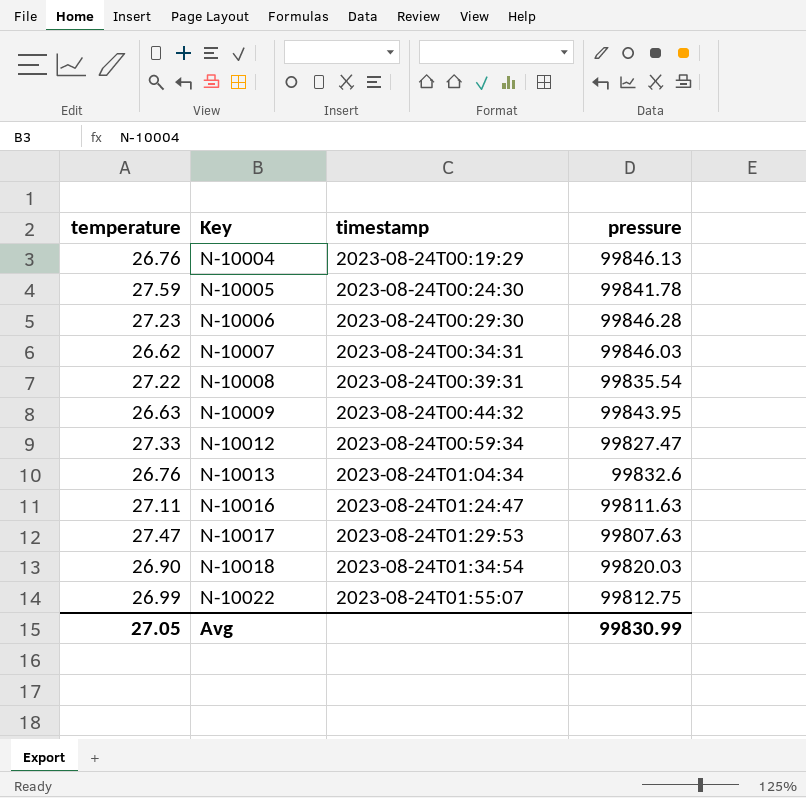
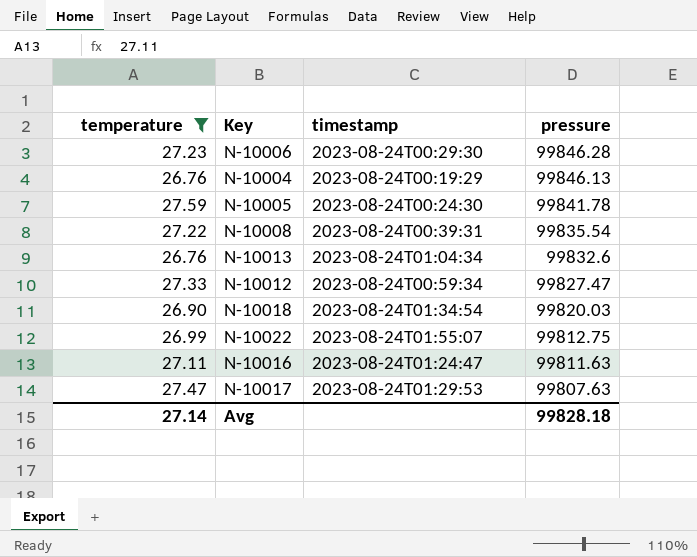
filter: none -> temperature >= 26.76
row order: Key ascending -> pressure descending
Avg | temperature: 27.05 -> 27.14
Avg | pressure: 99830.99 -> 99828.18

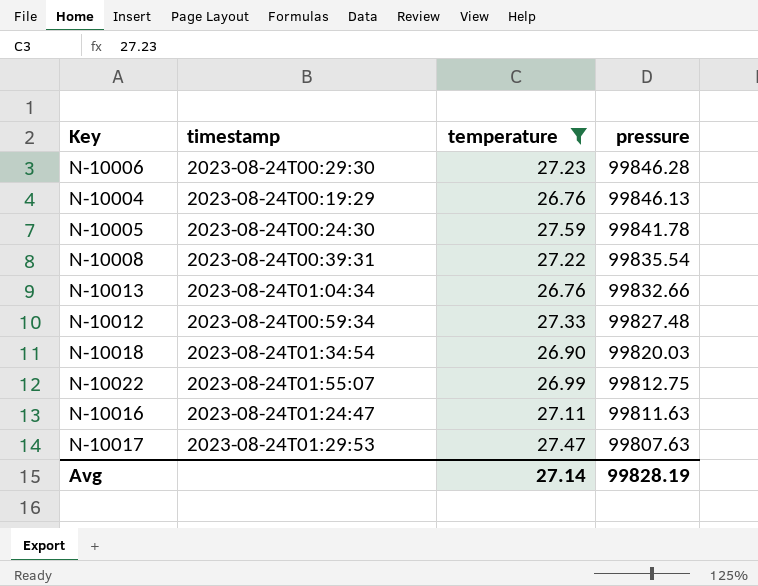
column temperature | position: 1 -> 3
N-10013 | pressure: 99832.6 -> 99832.66
N-10012 | pressure: 99827.47 -> 99827.48
Avg | pressure: 99828.18 -> 99828.19

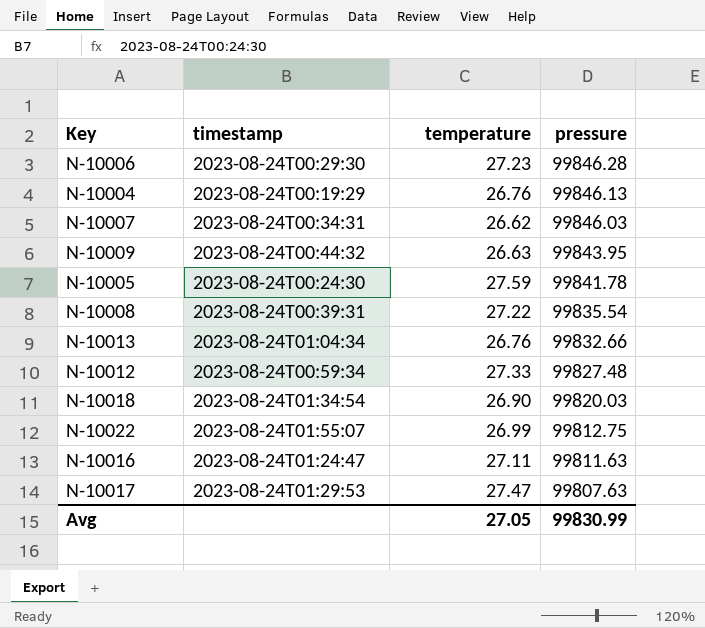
filter: temperature >= 26.76 -> none
Avg | temperature: 27.14 -> 27.05
Avg | pressure: 99828.19 -> 99830.99

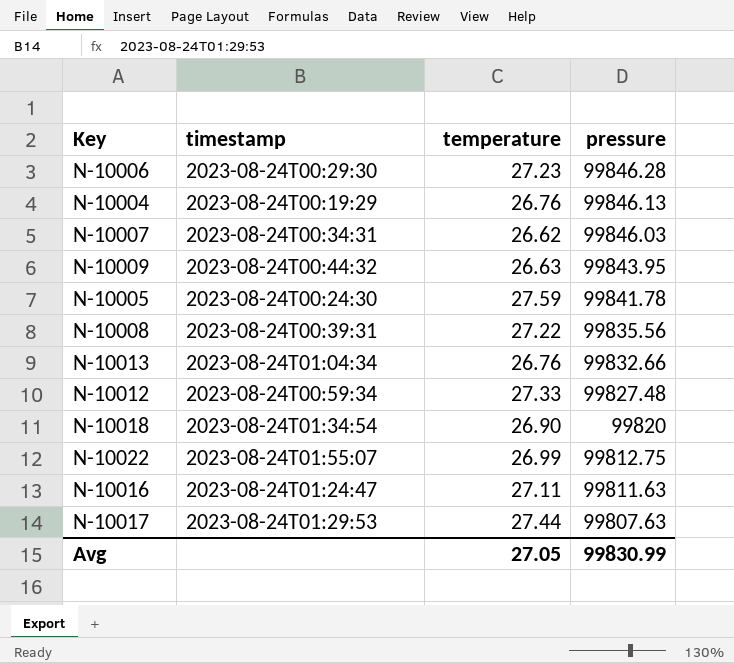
N-10008 | pressure: 99835.54 -> 99835.56
N-10018 | pressure: 99820.03 -> 99820
N-10017 | temperature: 27.47 -> 27.44

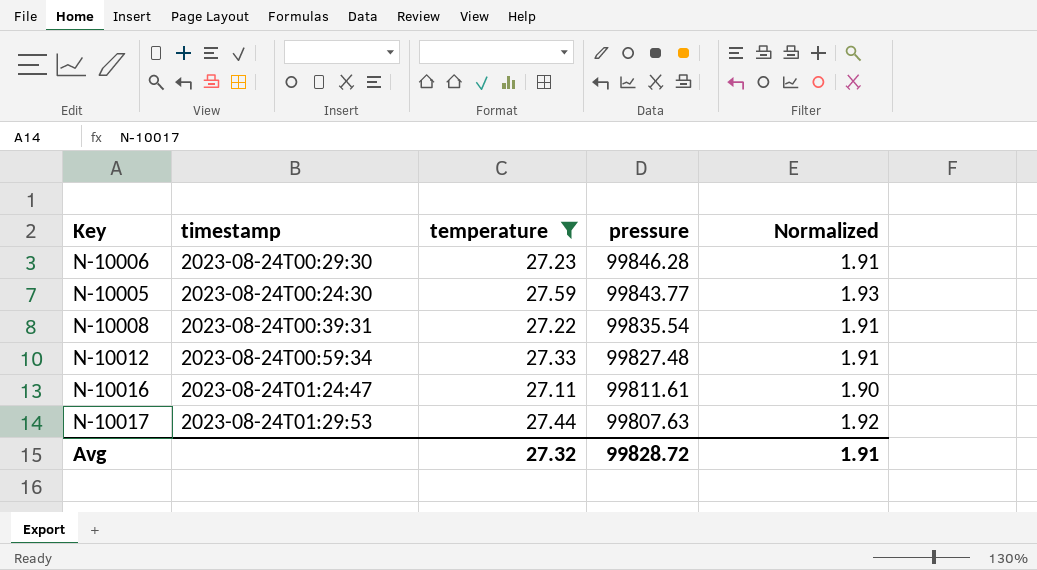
filter: none -> temperature >= 27.11
column Normalized | formula: none -> [temperature] * 0.07
N-10005 | pressure: 99841.78 -> 99843.77
N-10008 | pressure: 99835.56 -> 99835.54
N-10016 | pressure: 99811.63 -> 99811.61
Avg | temperature: 27.05 -> 27.32
Avg | pressure: 99830.99 -> 99828.72

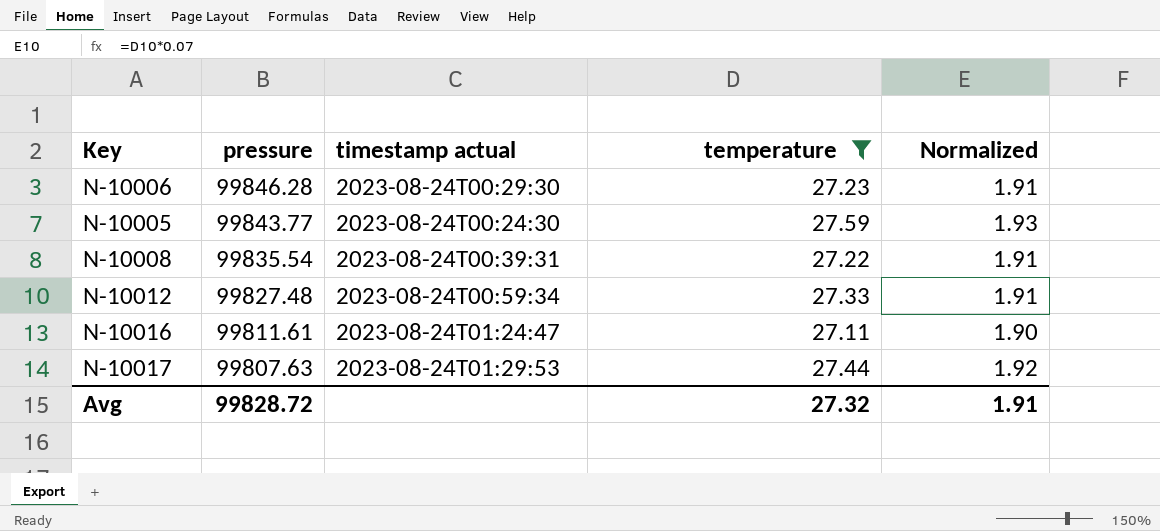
column pressure | position: 4 -> 2
column name: timestamp -> timestamp actual

